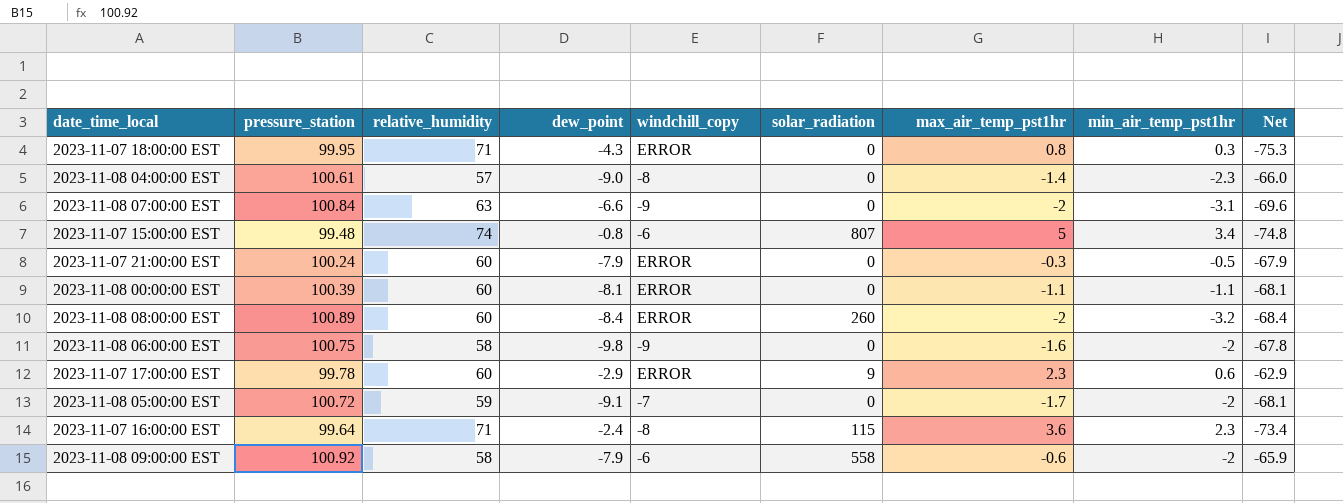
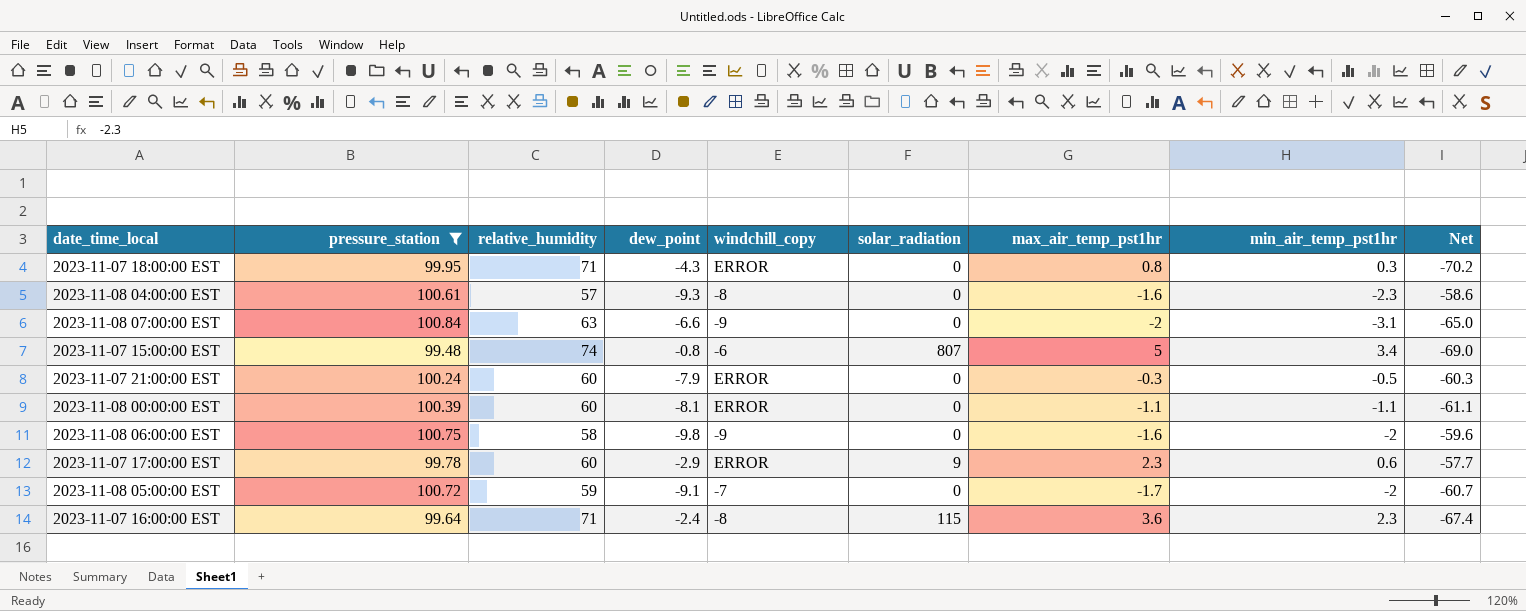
filter: none -> pressure_station <= 100.84
column Net | formula: [dew_point] - [relative_humidity] -> [max_air_temp_pst1hr] - [relative_humidity]
2023-11-08 04:00:00 EST | dew_point: -9.0 -> -9.3
2023-11-08 04:00:00 EST | max_air_temp_pst1hr: -1.4 -> -1.6

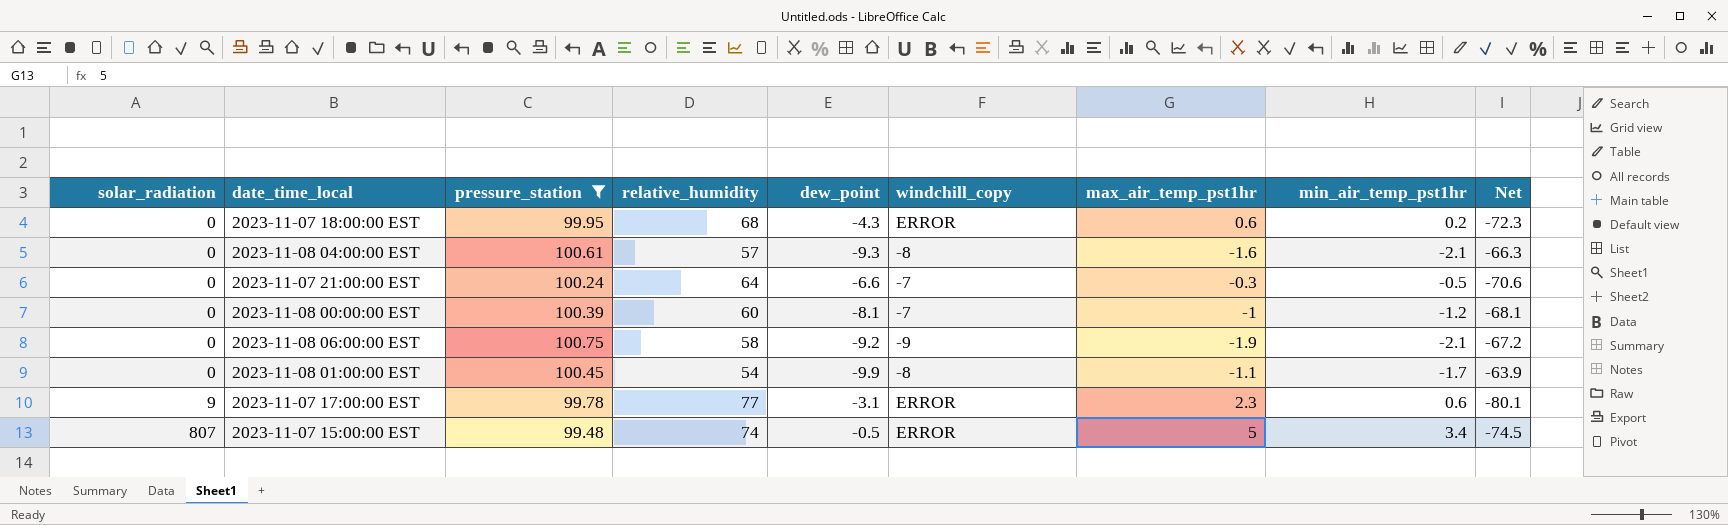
row order: none -> solar_radiation ascending
column solar_radiation | position: 6 -> 1
column Net | formula: [max_air_temp_pst1hr] - [relative_humidity] -> [dew_point] - [relative_humidity]
row 2023-11-08 07:00:00 EST: 100.84 | 63 | -6.6 | -9 | 0 | -2 | -3.1 | -65.0 -> none
row 2023-11-08 05:00:00 EST: 100.72 | 59 | -9.1 | -7 | 0 | -1.7 | -2 | -60.7 -> none
row 2023-11-07 16:00:00 EST: 99.64 | 71 | -2.4 | -8 | 115 | 3.6 | 2.3 | -67.4 -> none
2023-11-07 18:00:00 EST | relative_humidity: 71 -> 68
2023-11-07 18:00:00 EST | max_air_temp_pst1hr: 0.8 -> 0.6
2023-11-07 18:00:00 EST | min_air_temp_pst1hr: 0.3 -> 0.2
2023-11-08 04:00:00 EST | min_air_temp_pst1hr: -2.3 -> -2.1
2023-11-07 21:00:00 EST | relative_humidity: 60 -> 64
2023-11-07 21:00:00 EST | dew_point: -7.9 -> -6.6
2023-11-07 21:00:00 EST | windchill_copy: ERROR -> -7
2023-11-08 00:00:00 EST | windchill_copy: ERROR -> -7
2023-11-08 00:00:00 EST | max_air_temp_pst1hr: -1.1 -> -1
2023-11-08 00:00:00 EST | min_air_temp_pst1hr: -1.1 -> -1.2
2023-11-08 06:00:00 EST | dew_point: -9.8 -> -9.2
2023-11-08 06:00:00 EST | max_air_temp_pst1hr: -1.6 -> -1.9
2023-11-08 06:00:00 EST | min_air_temp_pst1hr: -2 -> -2.1
row 2023-11-08 01:00:00 EST: none -> 0 | 100.45 | 54 | -9.9 | -8 | -1.1 | -1.7 | -63.9
2023-11-07 17:00:00 EST | relative_humidity: 60 -> 77
2023-11-07 17:00:00 EST | dew_point: -2.9 -> -3.1
2023-11-07 15:00:00 EST | dew_point: -0.8 -> -0.5
2023-11-07 15:00:00 EST | windchill_copy: -6 -> ERROR

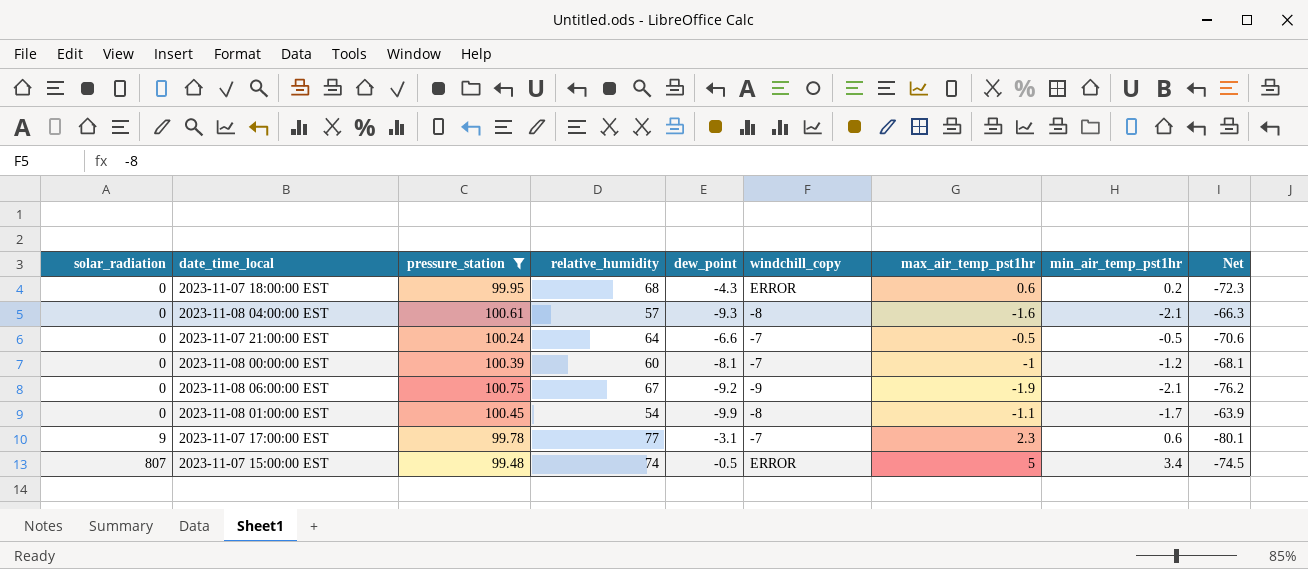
2023-11-07 21:00:00 EST | max_air_temp_pst1hr: -0.3 -> -0.5
2023-11-08 06:00:00 EST | relative_humidity: 58 -> 67
2023-11-08 06:00:00 EST | Net: -67.2 -> -76.2
2023-11-07 17:00:00 EST | windchill_copy: ERROR -> -7

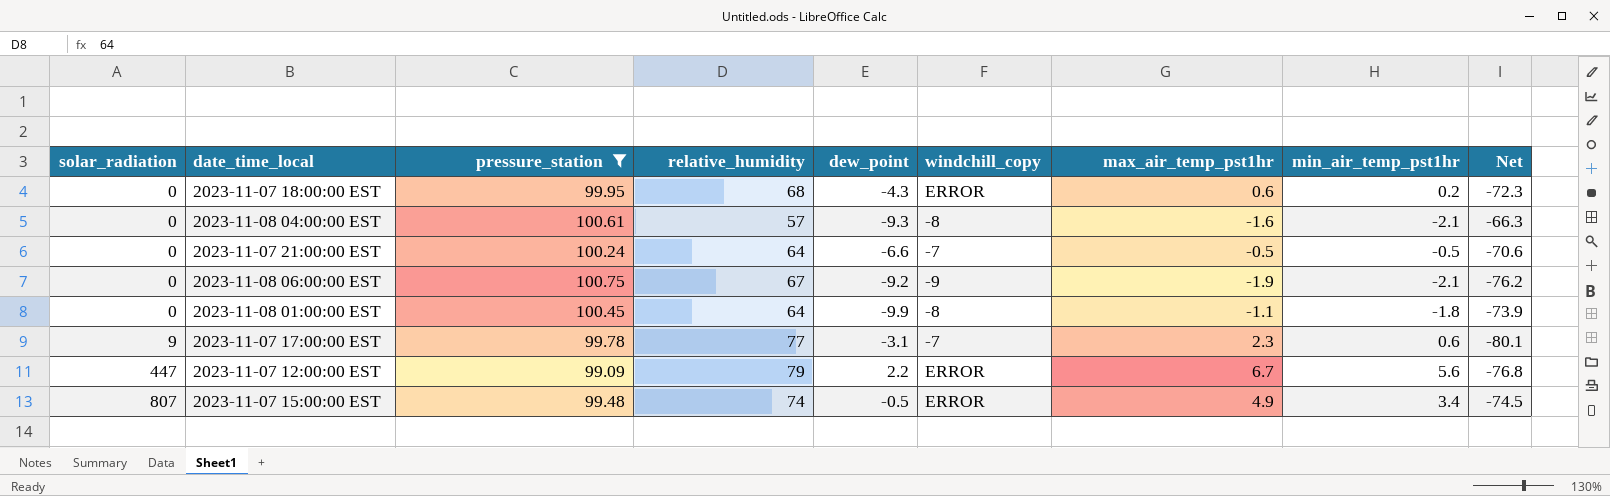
row 2023-11-08 00:00:00 EST: 0 | 100.39 | 60 | -8.1 | -7 | -1 | -1.2 | -68.1 -> none
2023-11-08 01:00:00 EST | relative_humidity: 54 -> 64
2023-11-08 01:00:00 EST | min_air_temp_pst1hr: -1.7 -> -1.8
2023-11-08 01:00:00 EST | Net: -63.9 -> -73.9
row 2023-11-07 12:00:00 EST: none -> 447 | 99.09 | 79 | 2.2 | ERROR | 6.7 | 5.6 | -76.8
2023-11-07 15:00:00 EST | max_air_temp_pst1hr: 5 -> 4.9

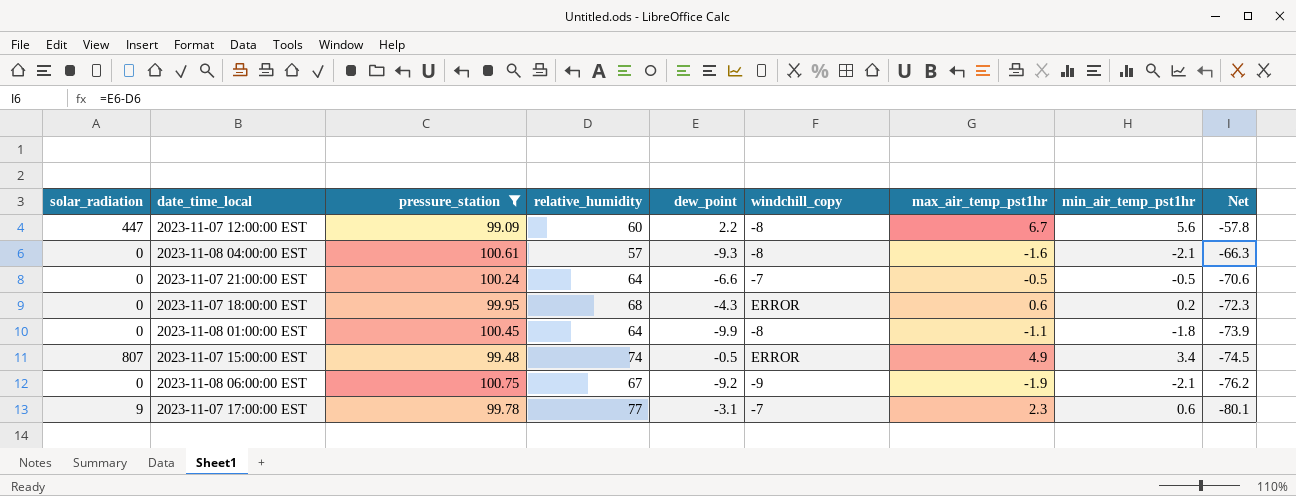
row order: solar_radiation ascending -> Net descending
2023-11-07 12:00:00 EST | relative_humidity: 79 -> 60
2023-11-07 12:00:00 EST | windchill_copy: ERROR -> -8
2023-11-07 12:00:00 EST | Net: -76.8 -> -57.8

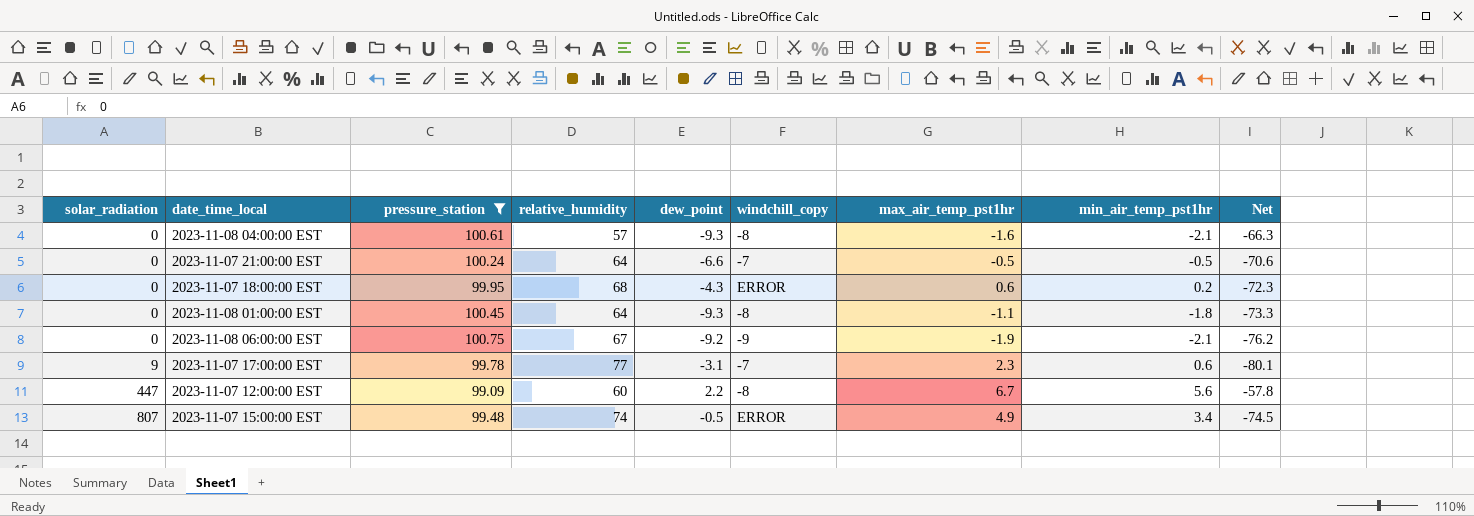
row order: Net descending -> solar_radiation ascending
2023-11-08 01:00:00 EST | dew_point: -9.9 -> -9.3
2023-11-08 01:00:00 EST | Net: -73.9 -> -73.3

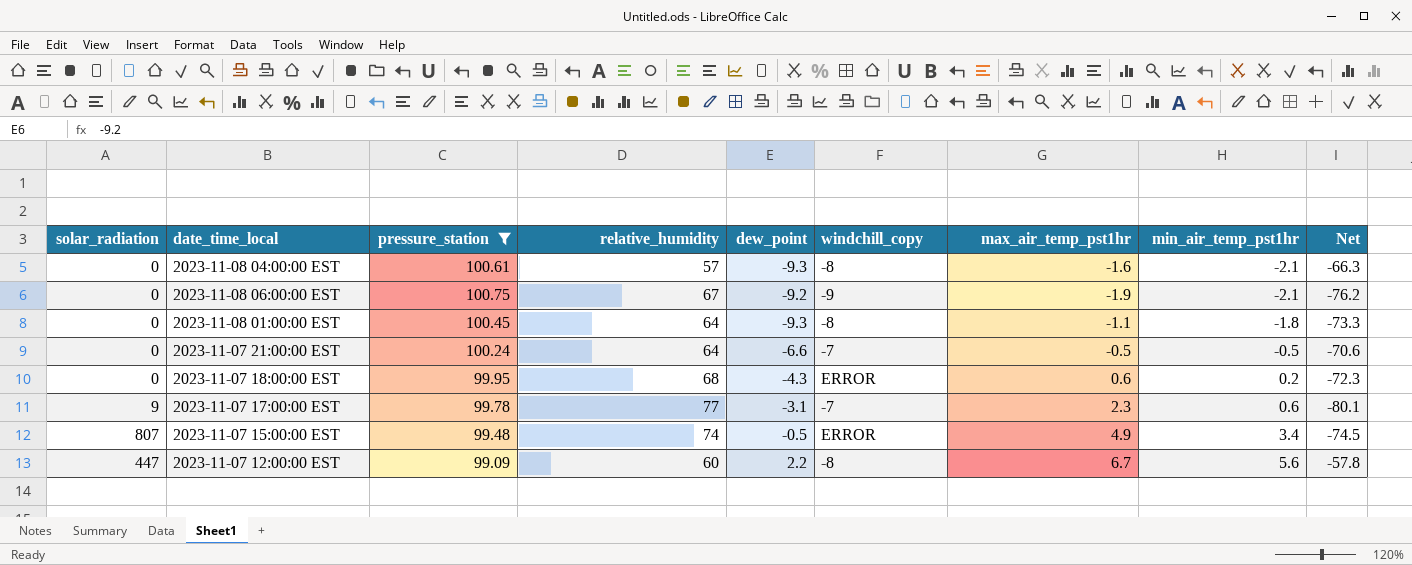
row order: solar_radiation ascending -> min_air_temp_pst1hr ascending

